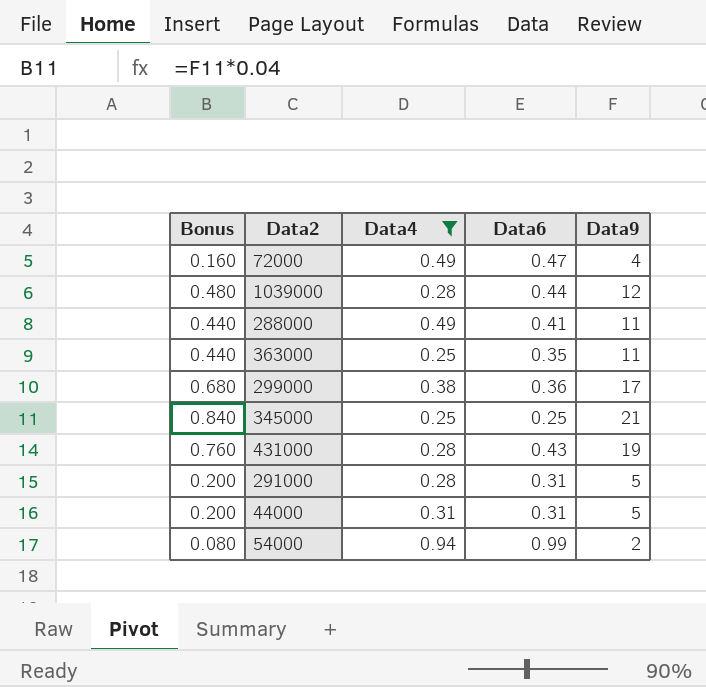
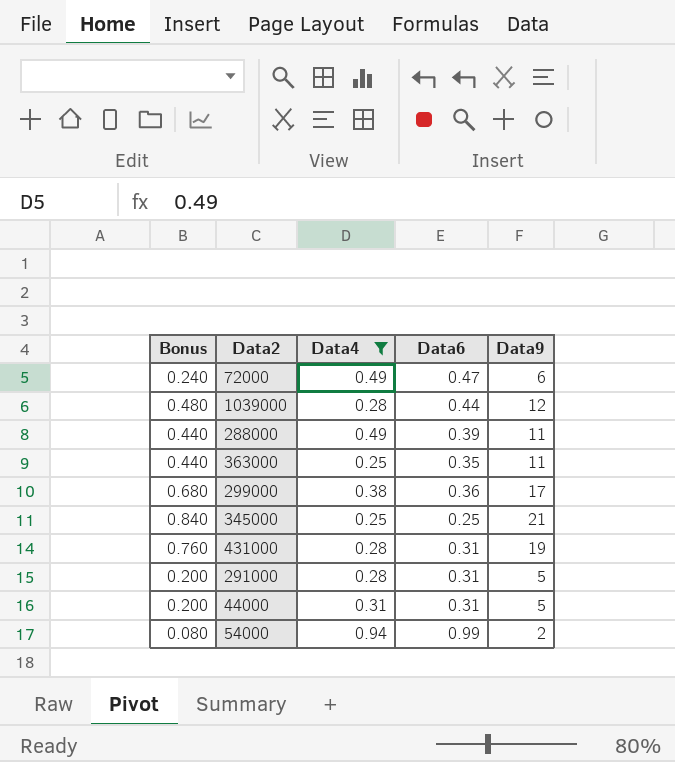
72000 | Bonus: 0.160 -> 0.240
72000 | Data9: 4 -> 6
288000 | Data6: 0.41 -> 0.39
431000 | Data6: 0.43 -> 0.31

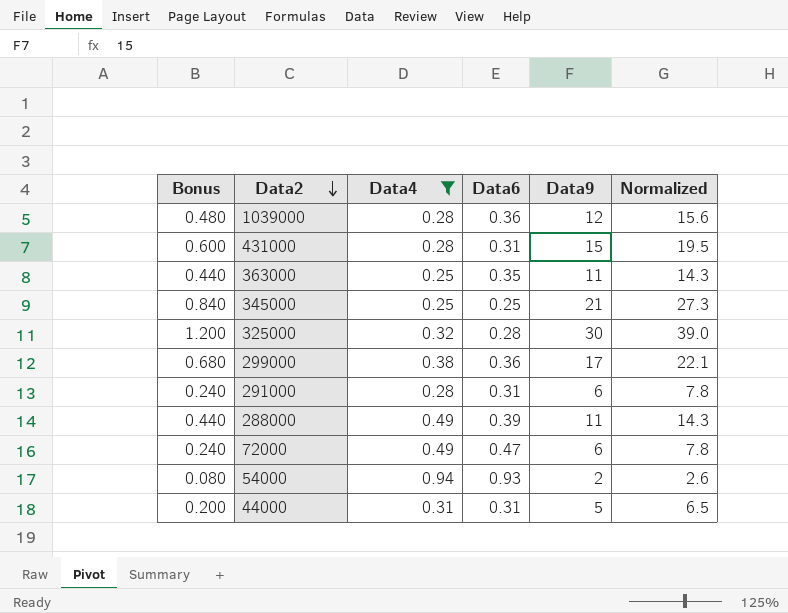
row order: none -> Data2 descending
column Normalized | formula: none -> [Data9] * 1.3
1039000 | Data6: 0.44 -> 0.36
431000 | Bonus: 0.760 -> 0.600
431000 | Data9: 19 -> 15
row 325000: none -> 1.200 | 0.32 | 0.28 | 30 | 39.0
291000 | Bonus: 0.200 -> 0.240
291000 | Data9: 5 -> 6
54000 | Data6: 0.99 -> 0.93

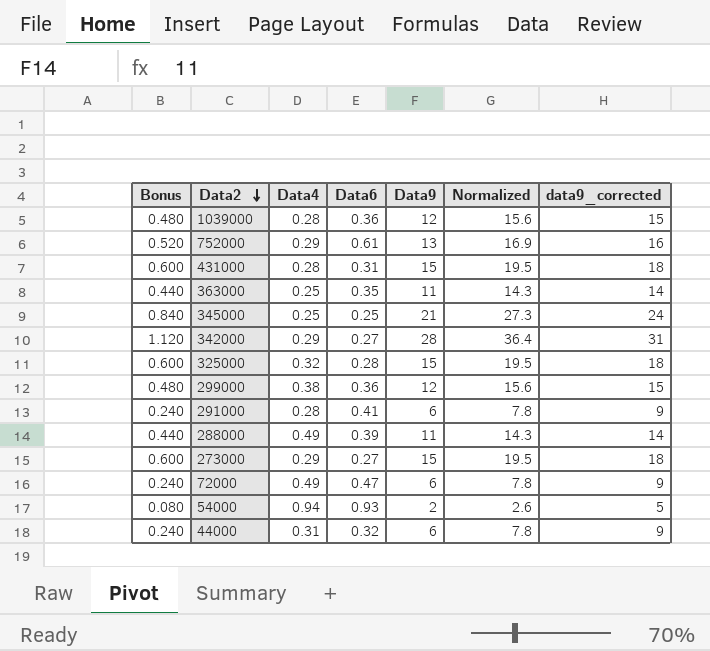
filter: Data4 != 0.29 -> none
column data9_corrected | formula: none -> [Data9] + 3
325000 | Bonus: 1.200 -> 0.600
325000 | Data9: 30 -> 15
325000 | Normalized: 39.0 -> 19.5
299000 | Bonus: 0.680 -> 0.480
299000 | Data9: 17 -> 12
299000 | Normalized: 22.1 -> 15.6
291000 | Data6: 0.31 -> 0.41
44000 | Bonus: 0.200 -> 0.240
44000 | Data6: 0.31 -> 0.32
44000 | Data9: 5 -> 6
44000 | Normalized: 6.5 -> 7.8

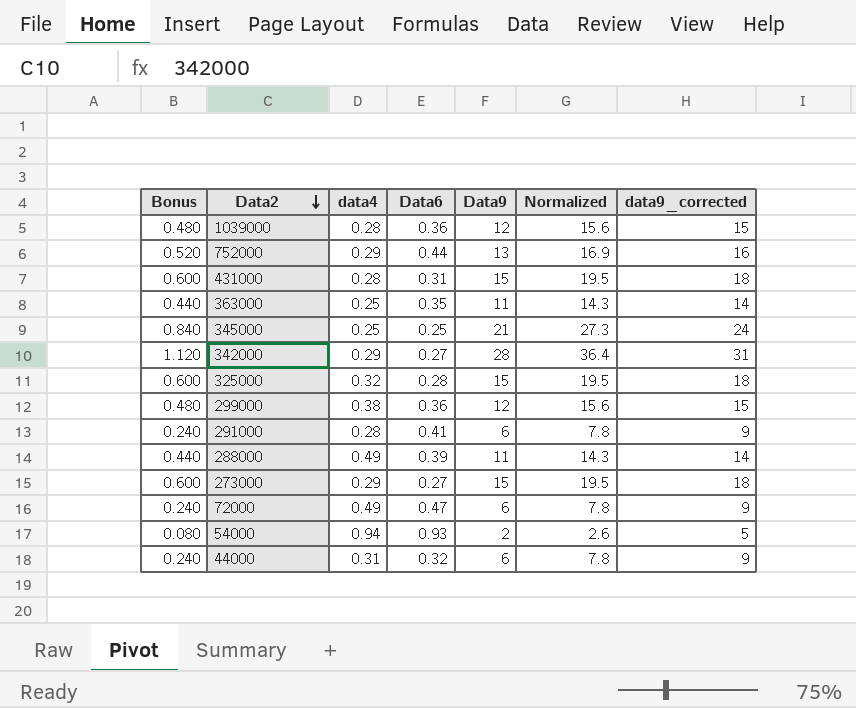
column name: Data4 -> data4
752000 | Data6: 0.61 -> 0.44

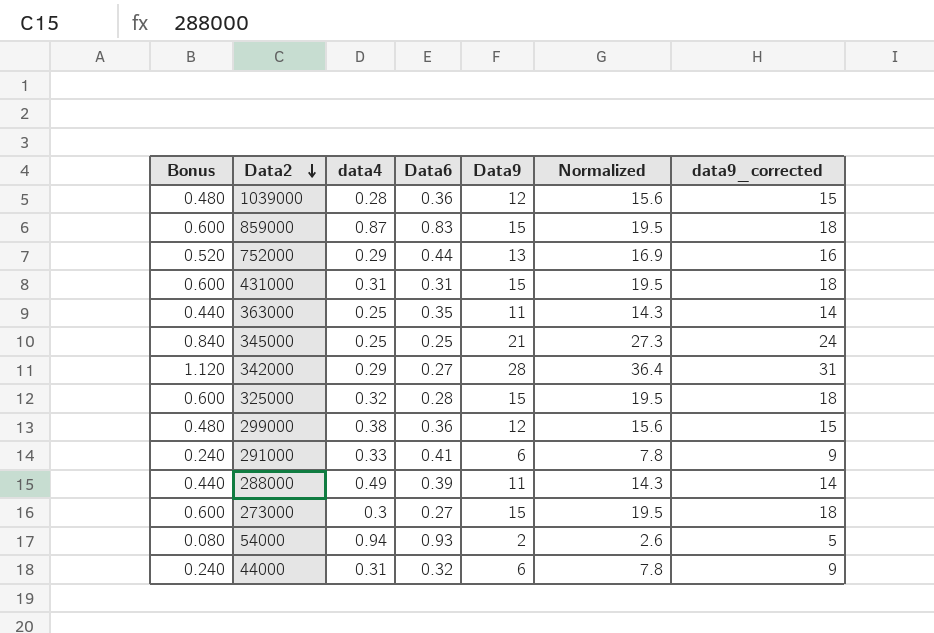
row 72000: 0.240 | 0.49 | 0.47 | 6 | 7.8 | 9 -> none
row 859000: none -> 0.600 | 0.87 | 0.83 | 15 | 19.5 | 18
431000 | data4: 0.28 -> 0.31
291000 | data4: 0.28 -> 0.33
273000 | data4: 0.29 -> 0.3

